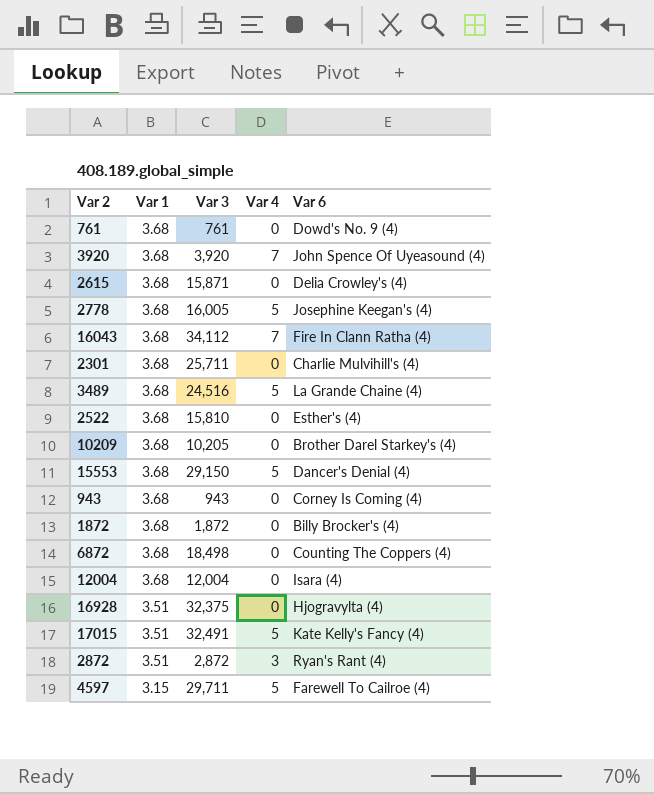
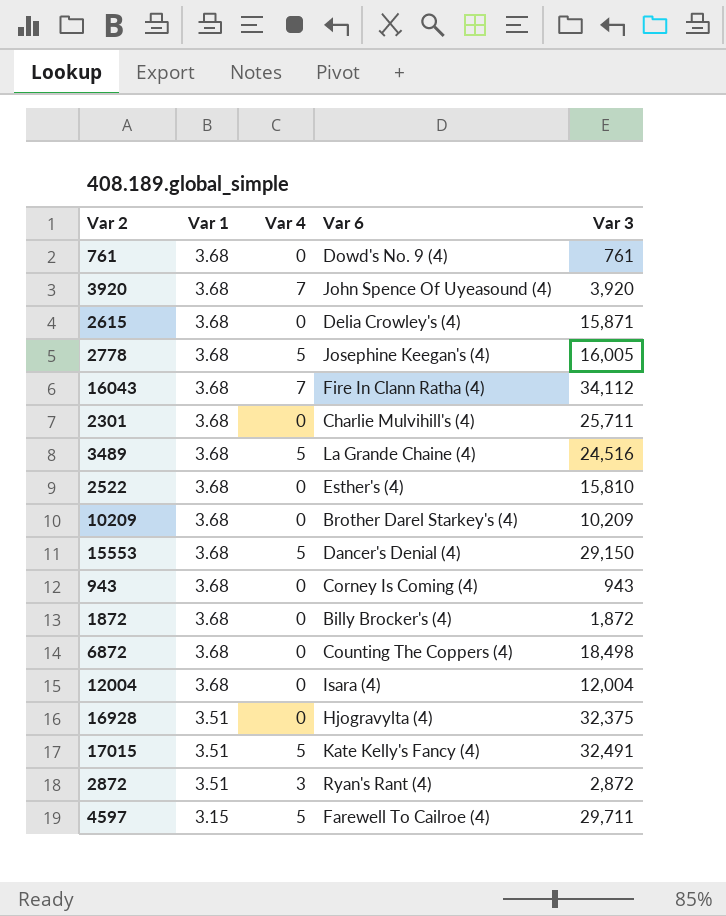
column Var 3 | position: 3 -> 5
10209 | Var 3: 10,205 -> 10,209

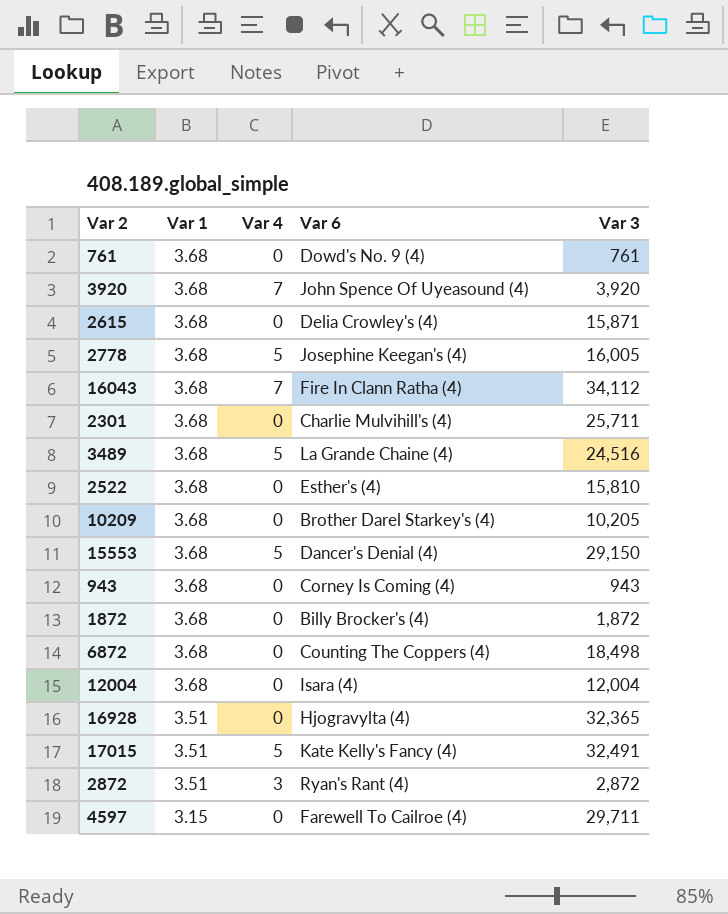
10209 | Var 3: 10,209 -> 10,205
16928 | Var 3: 32,375 -> 32,365
4597 | Var 4: 5 -> 0

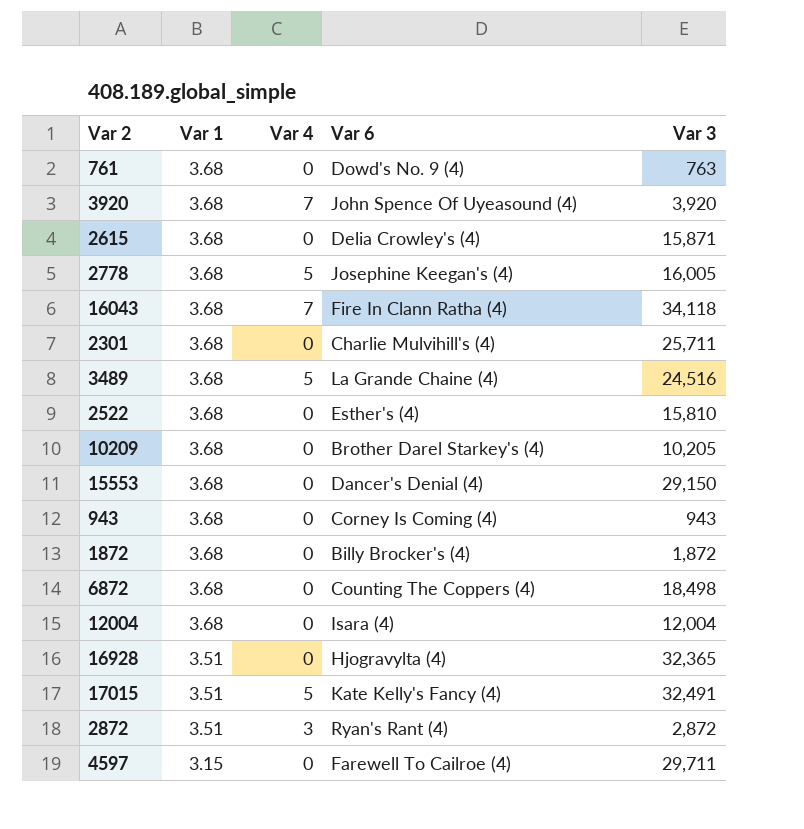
761 | Var 3: 761 -> 763
16043 | Var 3: 34,112 -> 34,118
15553 | Var 4: 5 -> 0

